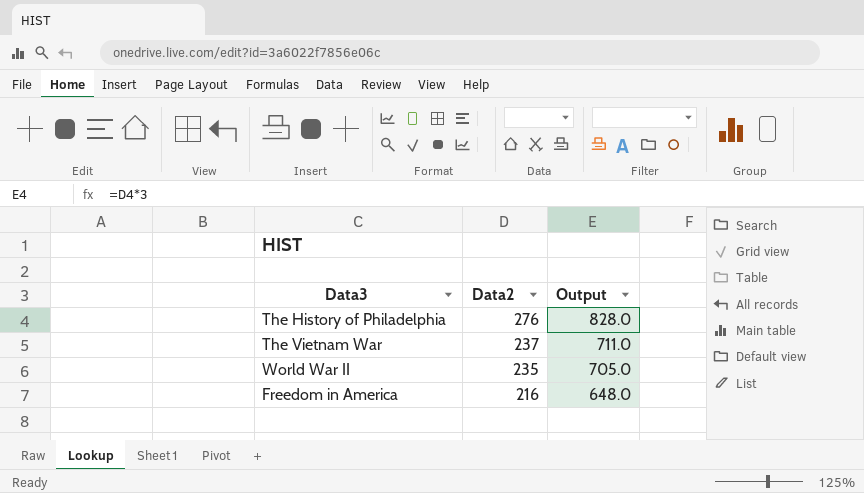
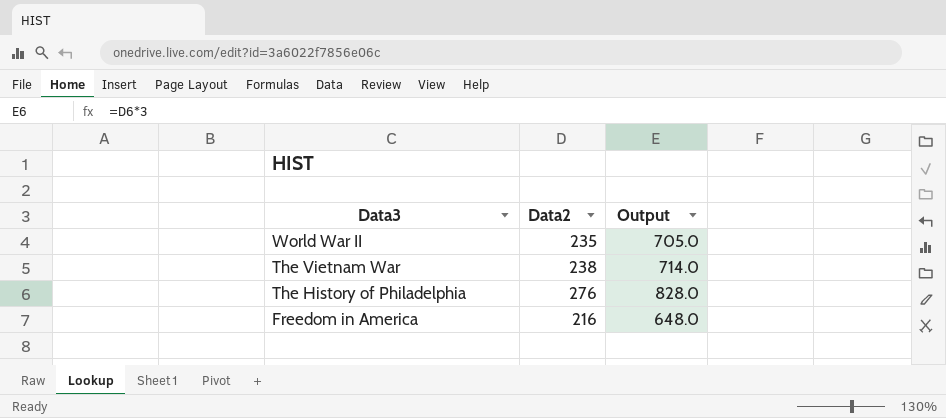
row order: Data2 descending -> Data3 descending
The Vietnam War | Data2: 237 -> 238
The Vietnam War | Output: 711.0 -> 714.0

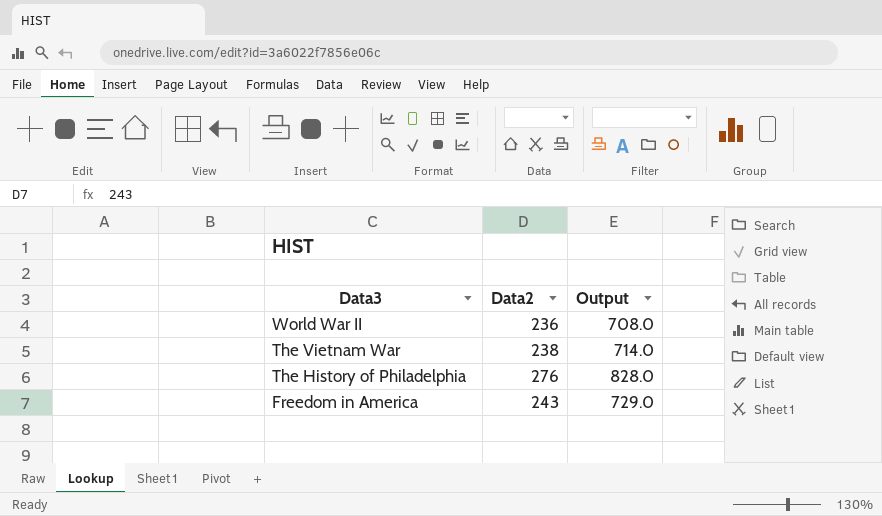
World War II | Data2: 235 -> 236
World War II | Output: 705.0 -> 708.0
Freedom in America | Data2: 216 -> 243
Freedom in America | Output: 648.0 -> 729.0

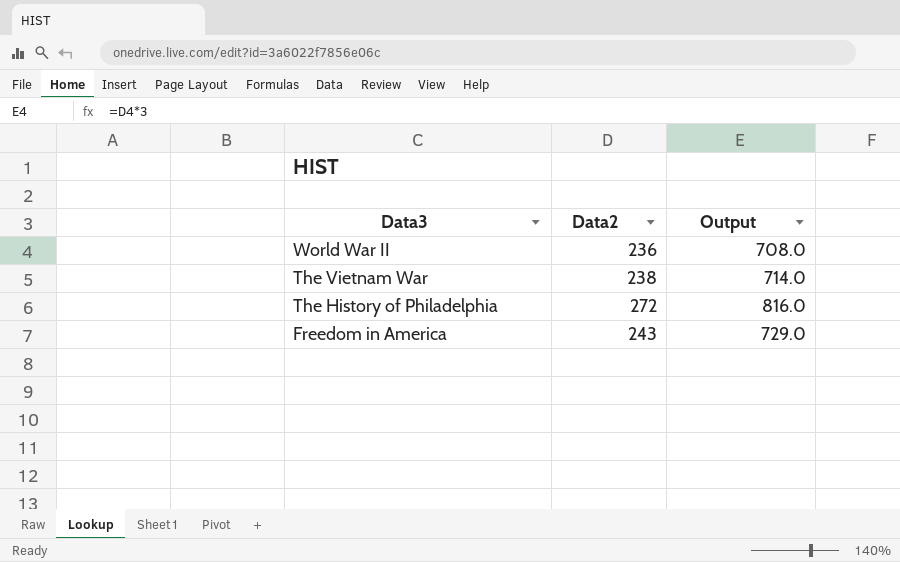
The History of Philadelphia | Data2: 276 -> 272
The History of Philadelphia | Output: 828.0 -> 816.0

